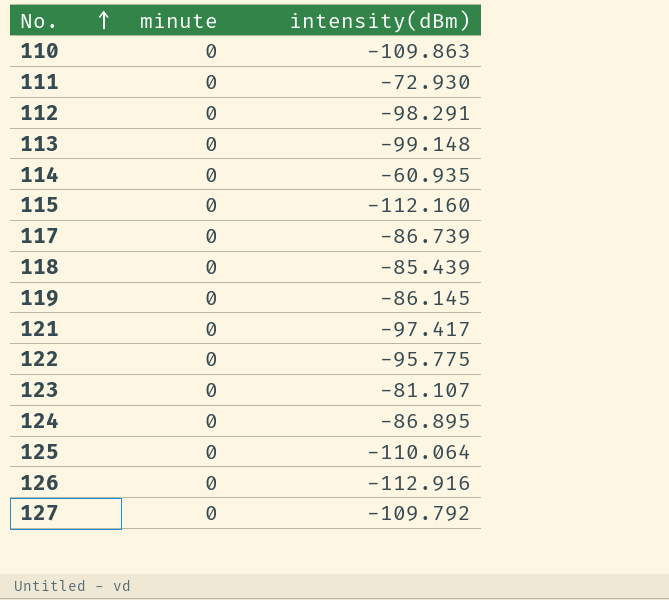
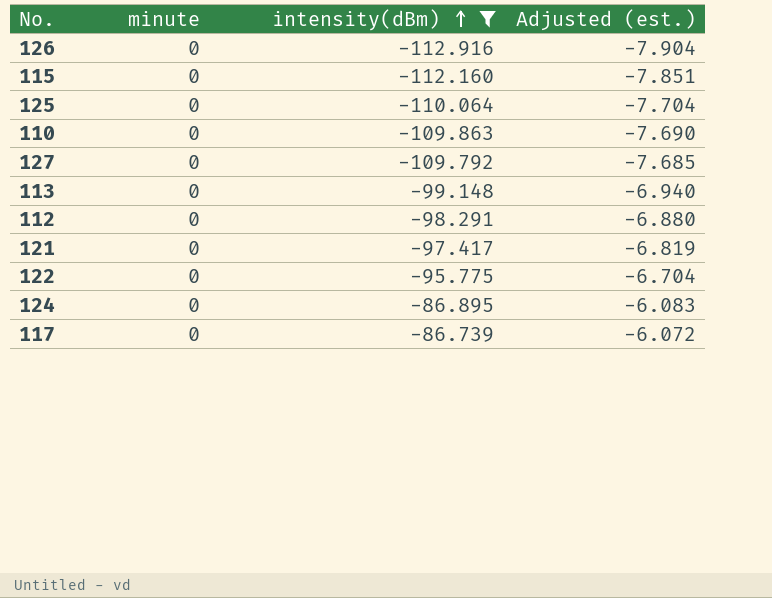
filter: none -> intensity(dBm) <= -86.739
row order: No. ascending -> intensity(dBm) ascending
column Adjusted (est.) | formula: none -> [intensity(dBm)] * 0.07

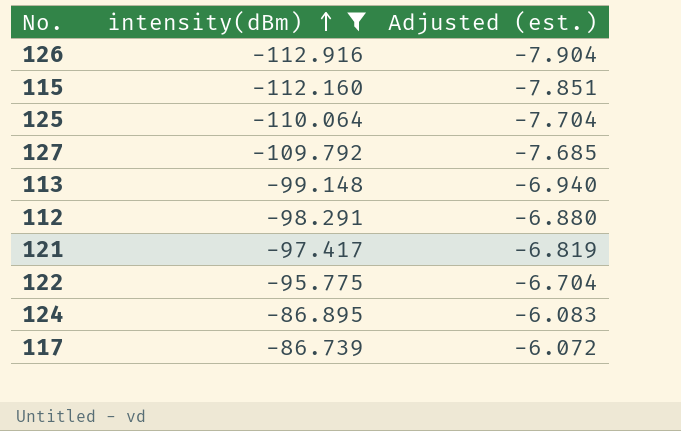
column minute | position: 2 -> none
row 110: 0 | -109.863 | -7.690 -> none

